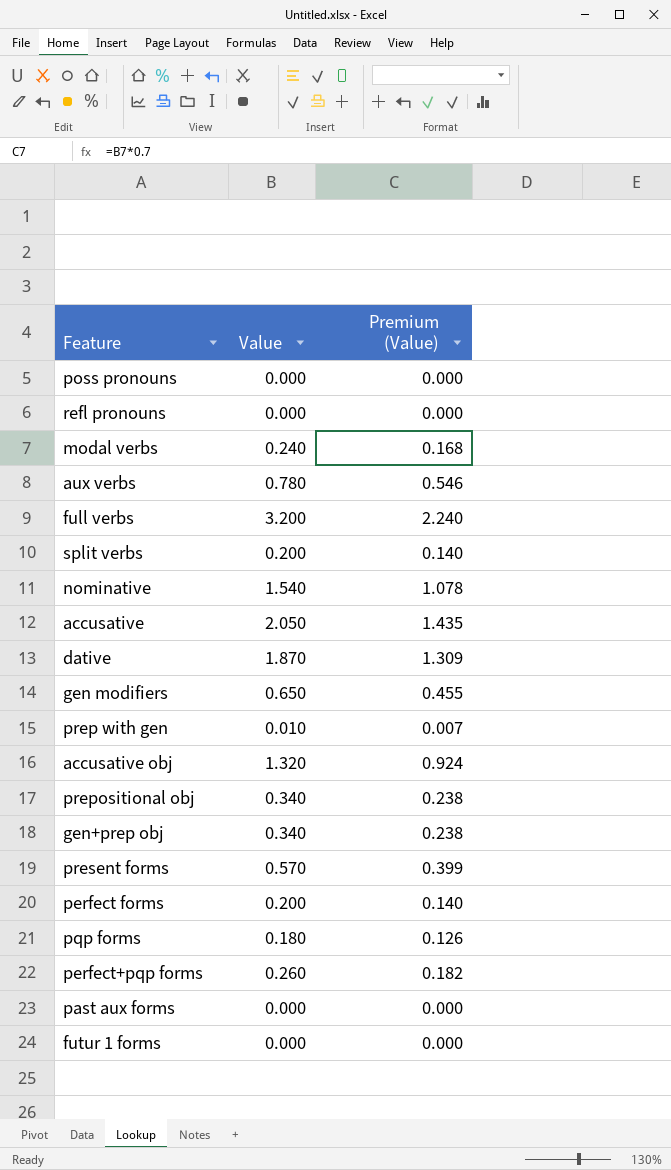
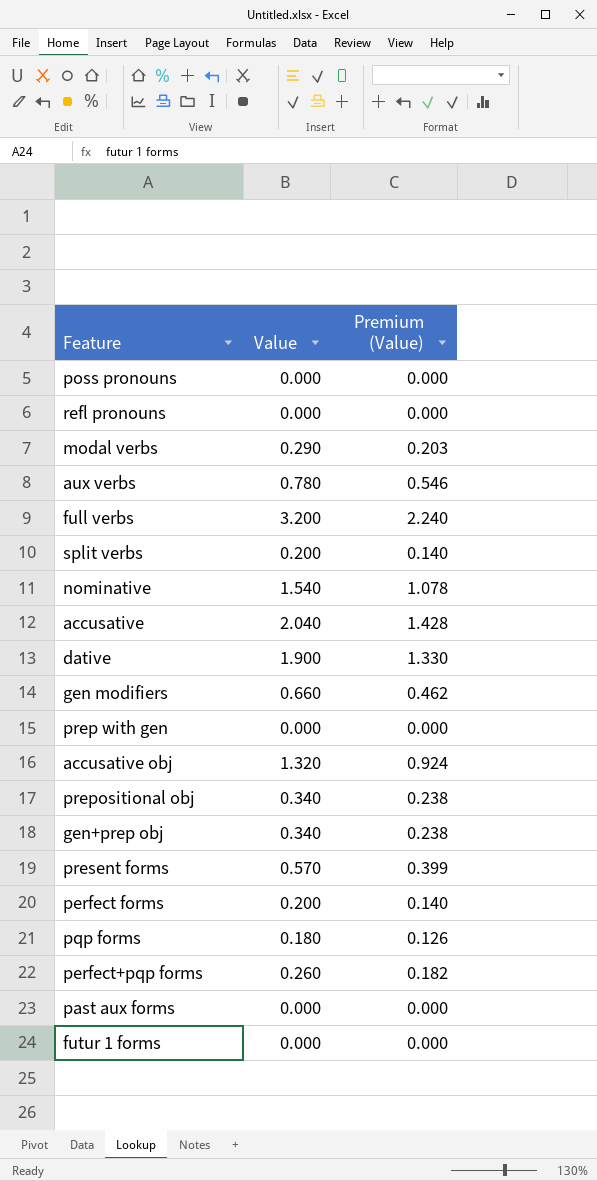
modal verbs | Value: 0.240 -> 0.290
modal verbs | Premium (Value): 0.168 -> 0.203
accusative | Value: 2.050 -> 2.040
accusative | Premium (Value): 1.435 -> 1.428
dative | Value: 1.870 -> 1.900
dative | Premium (Value): 1.309 -> 1.330
gen modifiers | Value: 0.650 -> 0.660
gen modifiers | Premium (Value): 0.455 -> 0.462
prep with gen | Value: 0.010 -> 0.000
prep with gen | Premium (Value): 0.007 -> 0.000

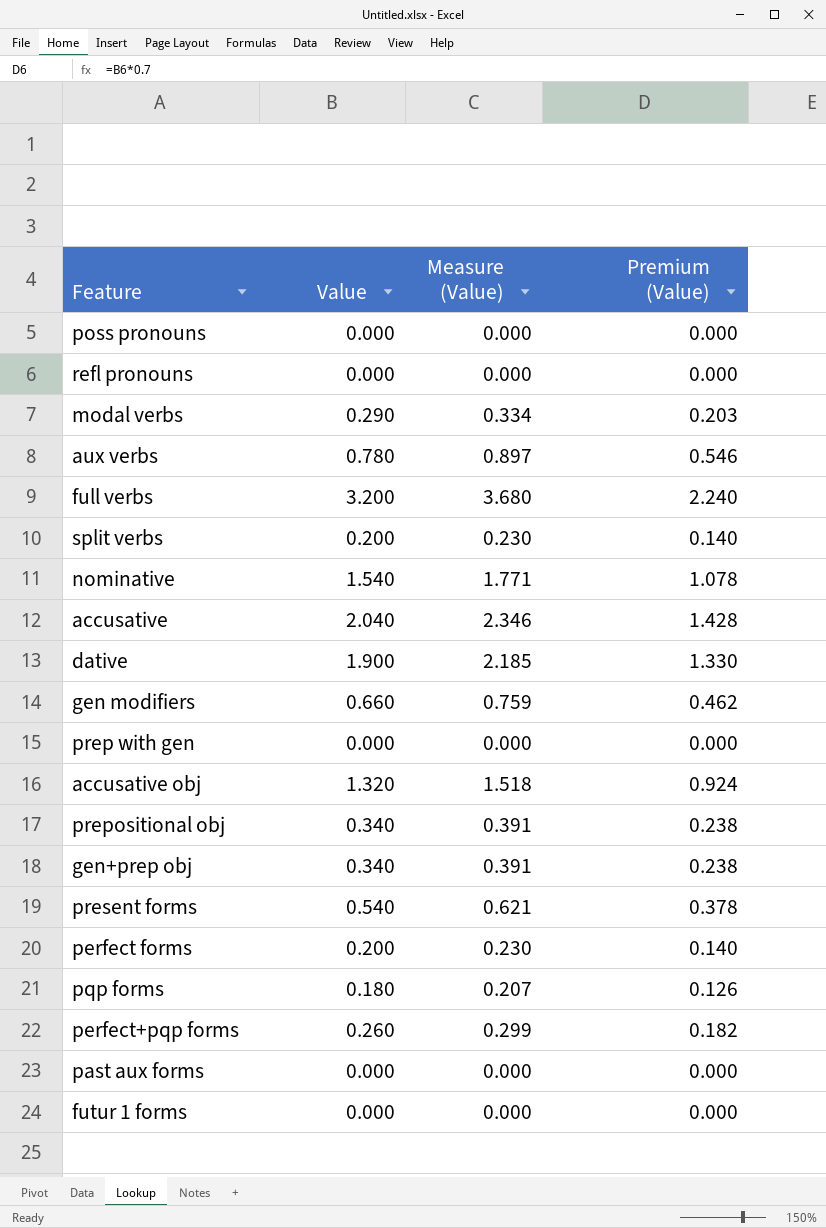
column Measure (Value) | formula: none -> [Value] * 1.15
present forms | Value: 0.570 -> 0.540
present forms | Premium (Value): 0.399 -> 0.378

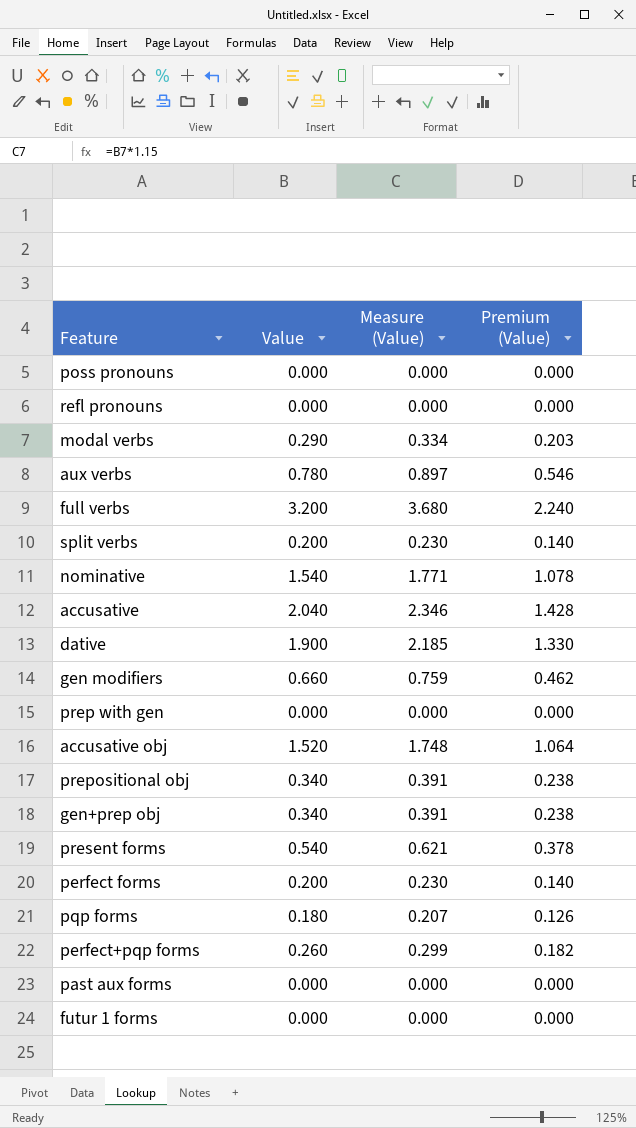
accusative obj | Value: 1.320 -> 1.520
accusative obj | Measure (Value): 1.518 -> 1.748
accusative obj | Premium (Value): 0.924 -> 1.064

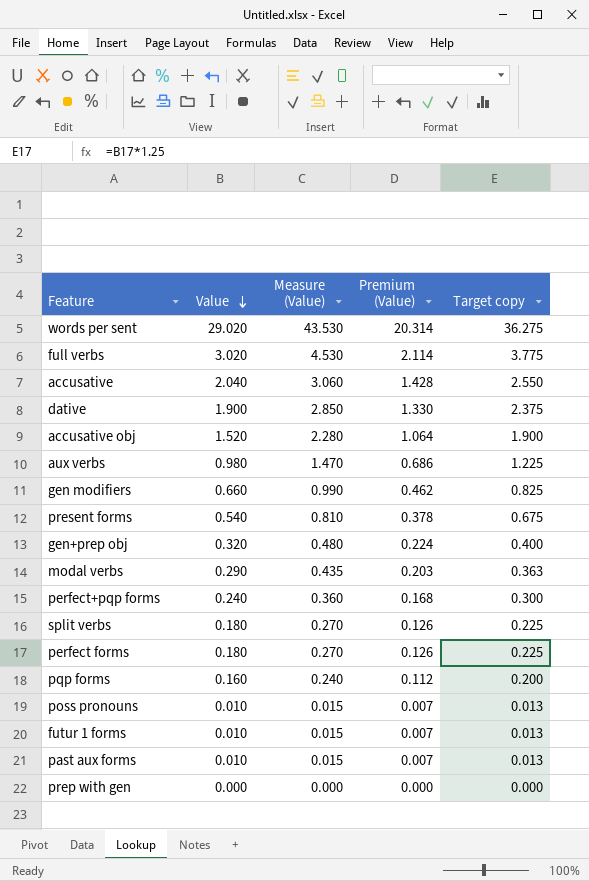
row order: none -> Value descending
column Measure (Value) | formula: [Value] * 1.15 -> [Value] * 1.5
column Target copy | formula: none -> [Value] * 1.25
row refl pronouns: 0.000 | 0.000 | 0.000 -> none
row nominative: 1.540 | 1.771 | 1.078 -> none
row prepositional obj: 0.340 | 0.391 | 0.238 -> none
row words per sent: none -> 29.020 | 43.530 | 20.314 | 36.275
full verbs | Value: 3.200 -> 3.020
full verbs | Premium (Value): 2.240 -> 2.114
aux verbs | Value: 0.780 -> 0.980
aux verbs | Premium (Value): 0.546 -> 0.686
gen+prep obj | Value: 0.340 -> 0.320
gen+prep obj | Premium (Value): 0.238 -> 0.224
perfect+pqp forms | Value: 0.260 -> 0.240
perfect+pqp forms | Premium (Value): 0.182 -> 0.168
split verbs | Value: 0.200 -> 0.180
split verbs | Premium (Value): 0.140 -> 0.126
perfect forms | Value: 0.200 -> 0.180
perfect forms | Premium (Value): 0.140 -> 0.126
pqp forms | Value: 0.180 -> 0.160
pqp forms | Premium (Value): 0.126 -> 0.112
poss pronouns | Value: 0.000 -> 0.010
poss pronouns | Premium (Value): 0.000 -> 0.007
futur 1 forms | Value: 0.000 -> 0.010
futur 1 forms | Premium (Value): 0.000 -> 0.007
past aux forms | Value: 0.000 -> 0.010
past aux forms | Premium (Value): 0.000 -> 0.007

